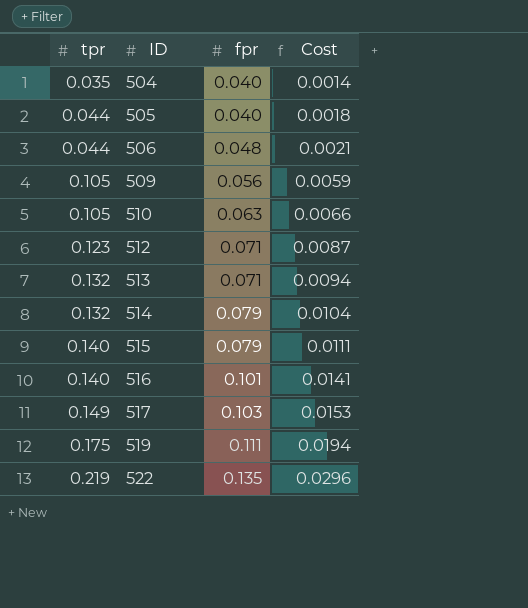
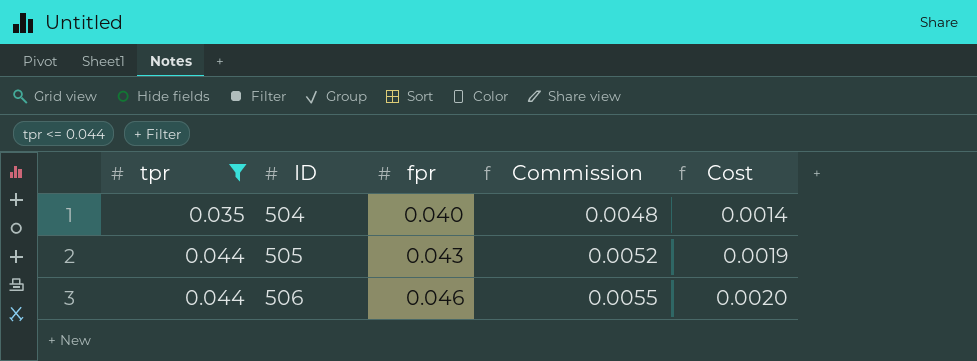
filter: none -> tpr <= 0.044
column Commission | formula: none -> [fpr] * 0.12
505 | fpr: 0.040 -> 0.043
505 | Cost: 0.0018 -> 0.0019
506 | fpr: 0.048 -> 0.046
506 | Cost: 0.0021 -> 0.0020

